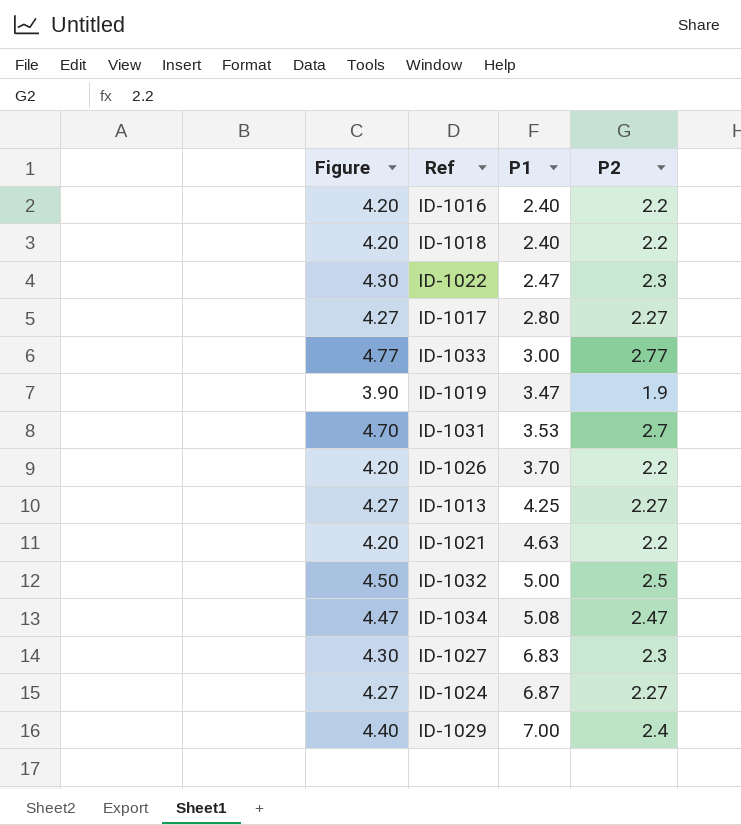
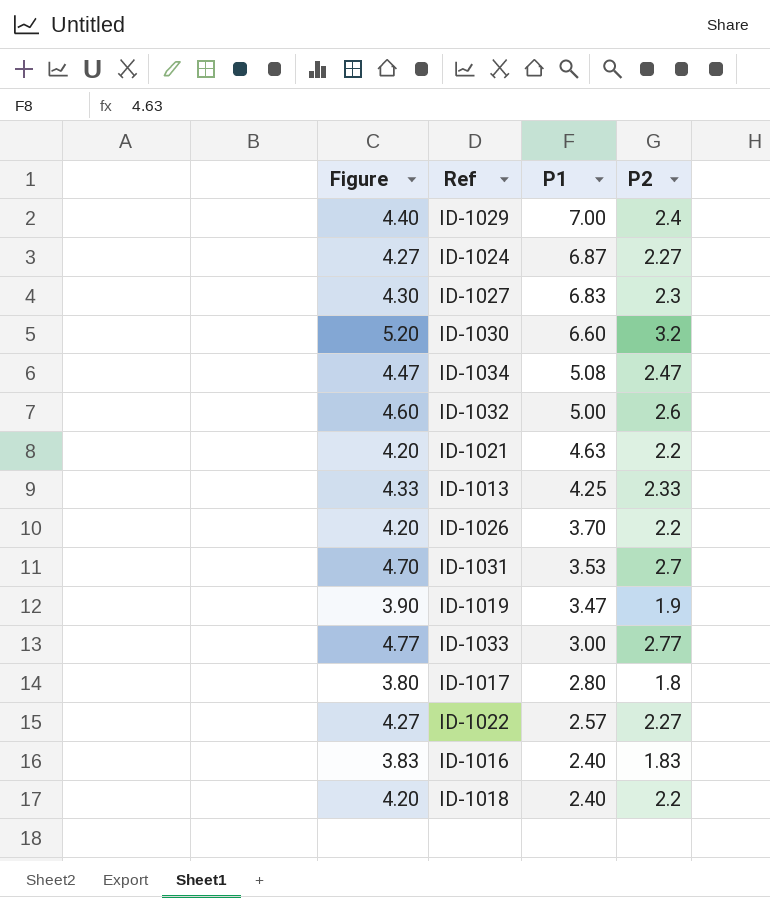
row order: P1 ascending -> P1 descending
row ID-1030: none -> 5.20 | 6.60 | 3.2
ID-1032 | Figure: 4.50 -> 4.60
ID-1032 | P2: 2.5 -> 2.6
ID-1013 | Figure: 4.27 -> 4.33
ID-1013 | P2: 2.27 -> 2.33
ID-1017 | Figure: 4.27 -> 3.80
ID-1017 | P2: 2.27 -> 1.8
ID-1022 | Figure: 4.30 -> 4.27
ID-1022 | P1: 2.47 -> 2.57
ID-1022 | P2: 2.3 -> 2.27
ID-1016 | Figure: 4.20 -> 3.83
ID-1016 | P2: 2.2 -> 1.83

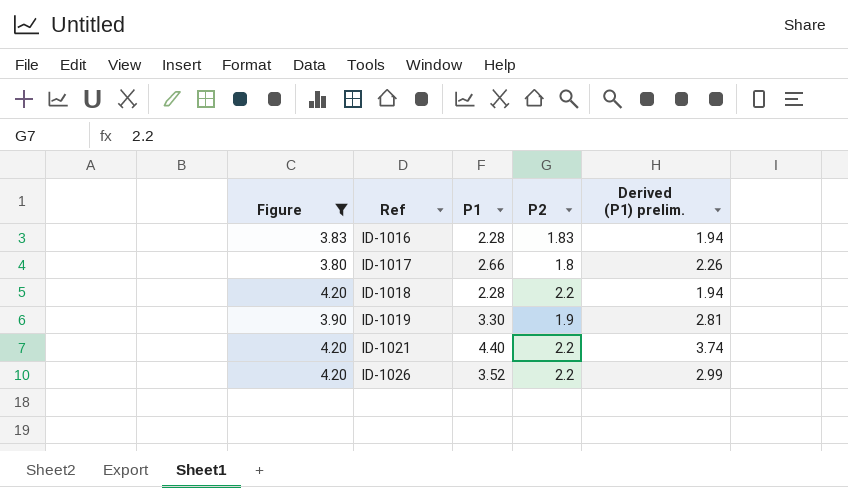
filter: none -> Figure <= 4.20
row order: P1 descending -> Ref ascending
column Derived (P1) prelim. | formula: none -> [P1] * 0.85
ID-1016 | P1: 2.40 -> 2.28
ID-1017 | P1: 2.80 -> 2.66
ID-1018 | P1: 2.40 -> 2.28
ID-1019 | P1: 3.47 -> 3.30
ID-1021 | P1: 4.63 -> 4.40
ID-1026 | P1: 3.70 -> 3.52

